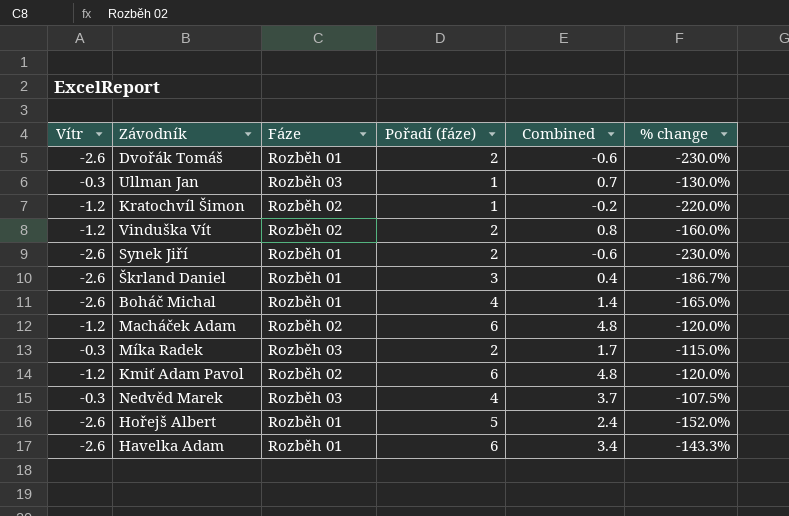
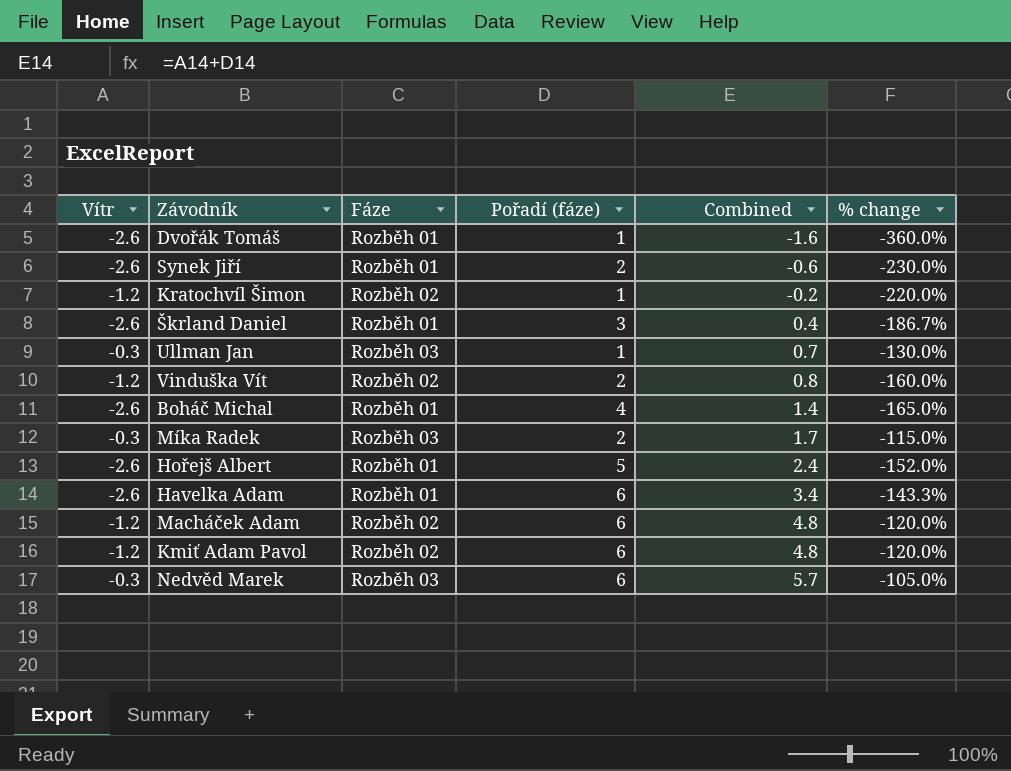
row order: none -> Combined ascending
Dvořák Tomáš | Pořadí (fáze): 2 -> 1
Dvořák Tomáš | Combined: -0.6 -> -1.6
Dvořák Tomáš | % change: -230.0% -> -360.0%
Nedvěd Marek | Pořadí (fáze): 4 -> 6
Nedvěd Marek | Combined: 3.7 -> 5.7
Nedvěd Marek | % change: -107.5% -> -105.0%

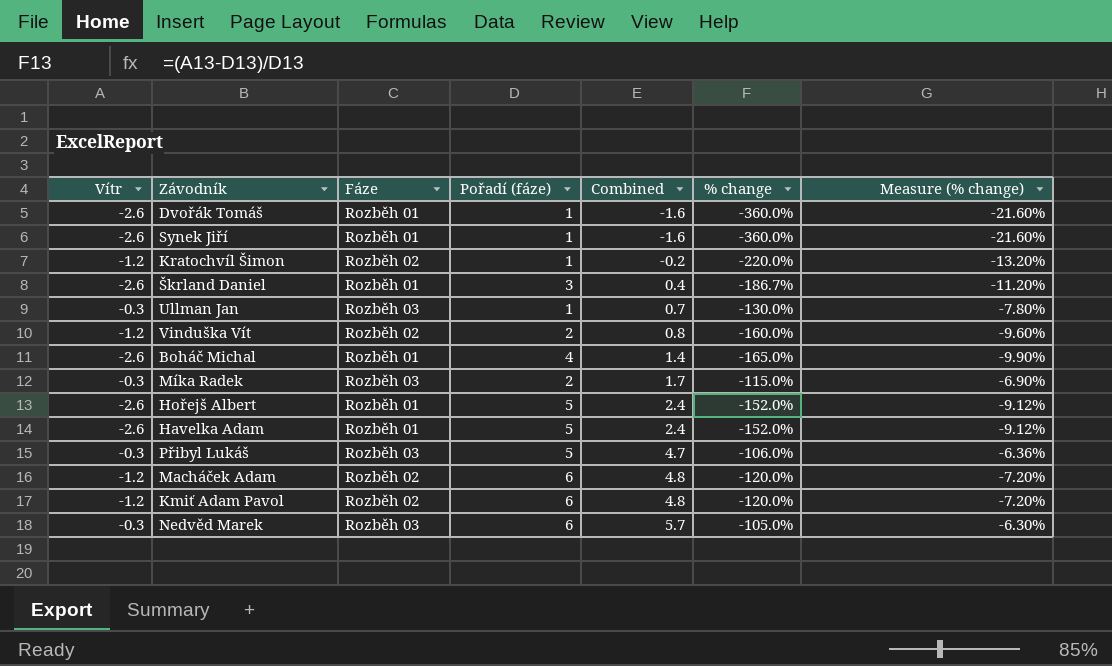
column Measure (% change) | formula: none -> [% change] * 0.06
Synek Jiří | Pořadí (fáze): 2 -> 1
Synek Jiří | Combined: -0.6 -> -1.6
Synek Jiří | % change: -230.0% -> -360.0%
Havelka Adam | Pořadí (fáze): 6 -> 5
Havelka Adam | Combined: 3.4 -> 2.4
Havelka Adam | % change: -143.3% -> -152.0%
row Přibyl Lukáš: none -> -0.3 | Rozběh 03 | 5 | 4.7 | -106.0% | -6.36%

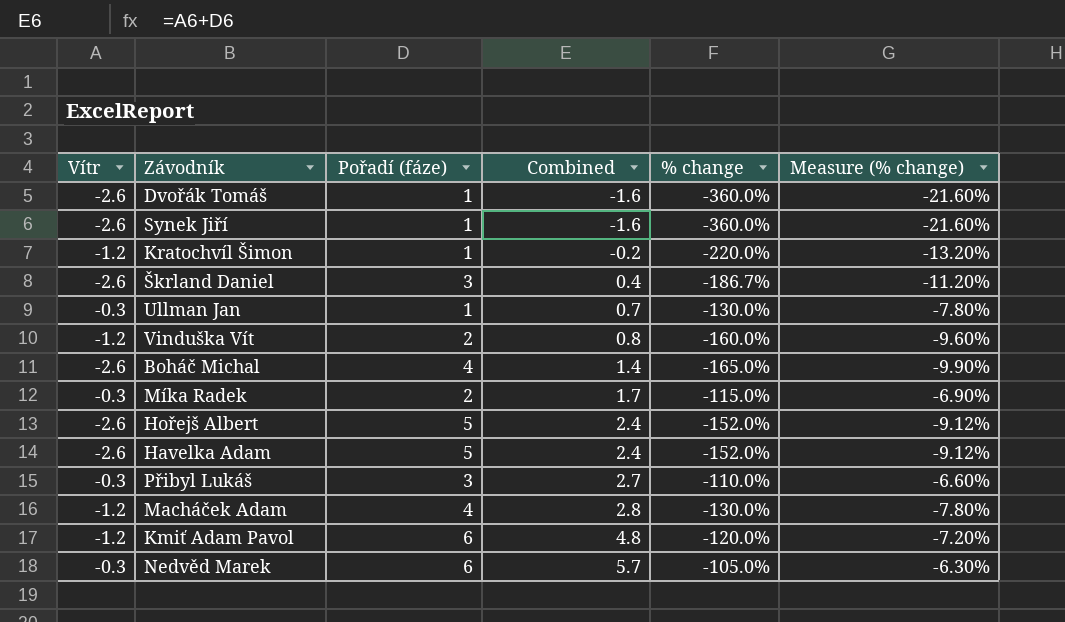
column Fáze | position: 3 -> none
Přibyl Lukáš | Pořadí (fáze): 5 -> 3
Přibyl Lukáš | Combined: 4.7 -> 2.7
Přibyl Lukáš | % change: -106.0% -> -110.0%
Přibyl Lukáš | Measure (% change): -6.36% -> -6.60%
Macháček Adam | Pořadí (fáze): 6 -> 4
Macháček Adam | Combined: 4.8 -> 2.8
Macháček Adam | % change: -120.0% -> -130.0%
Macháček Adam | Measure (% change): -7.20% -> -7.80%

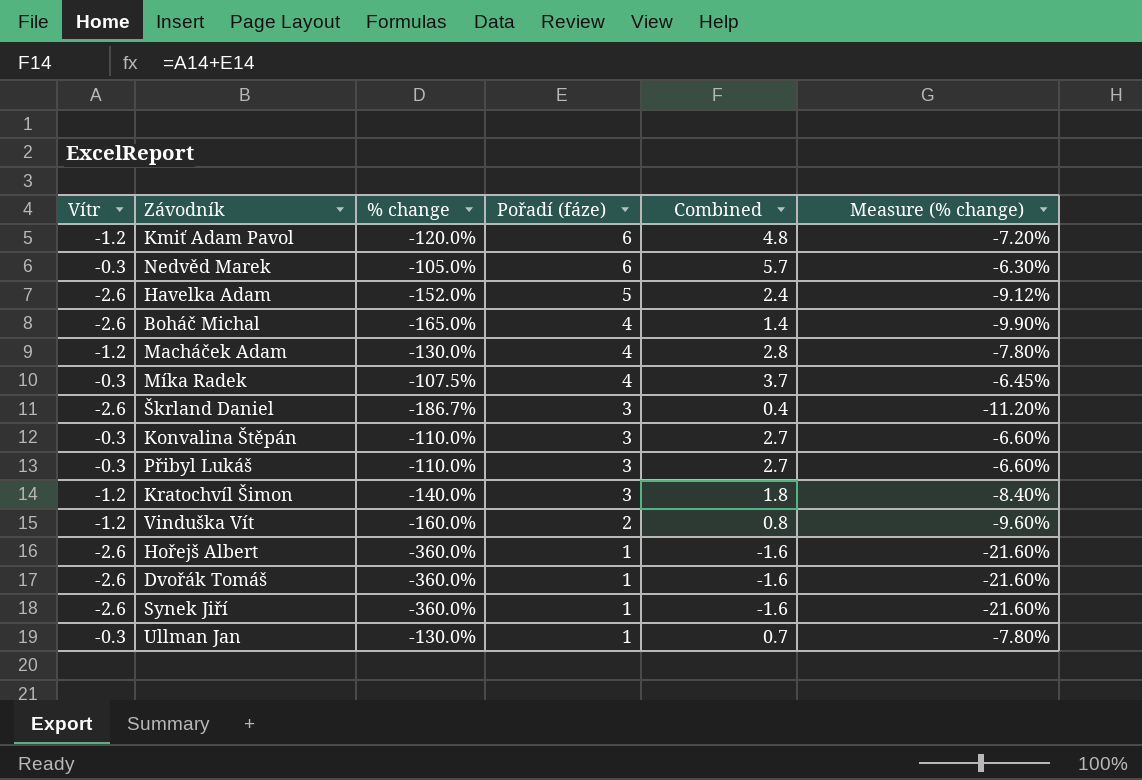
row order: Combined ascending -> Pořadí (fáze) descending
column % change | position: 5 -> 3
Míka Radek | % change: -115.0% -> -107.5%
Míka Radek | Pořadí (fáze): 2 -> 4
Míka Radek | Combined: 1.7 -> 3.7
Míka Radek | Measure (% change): -6.90% -> -6.45%
row Konvalina Štěpán: none -> -0.3 | -110.0% | 3 | 2.7 | -6.60%
Kratochvíl Šimon | % change: -220.0% -> -140.0%
Kratochvíl Šimon | Pořadí (fáze): 1 -> 3
Kratochvíl Šimon | Combined: -0.2 -> 1.8
Kratochvíl Šimon | Measure (% change): -13.20% -> -8.40%
Hořejš Albert | % change: -152.0% -> -360.0%
Hořejš Albert | Pořadí (fáze): 5 -> 1
Hořejš Albert | Combined: 2.4 -> -1.6
Hořejš Albert | Measure (% change): -9.12% -> -21.60%

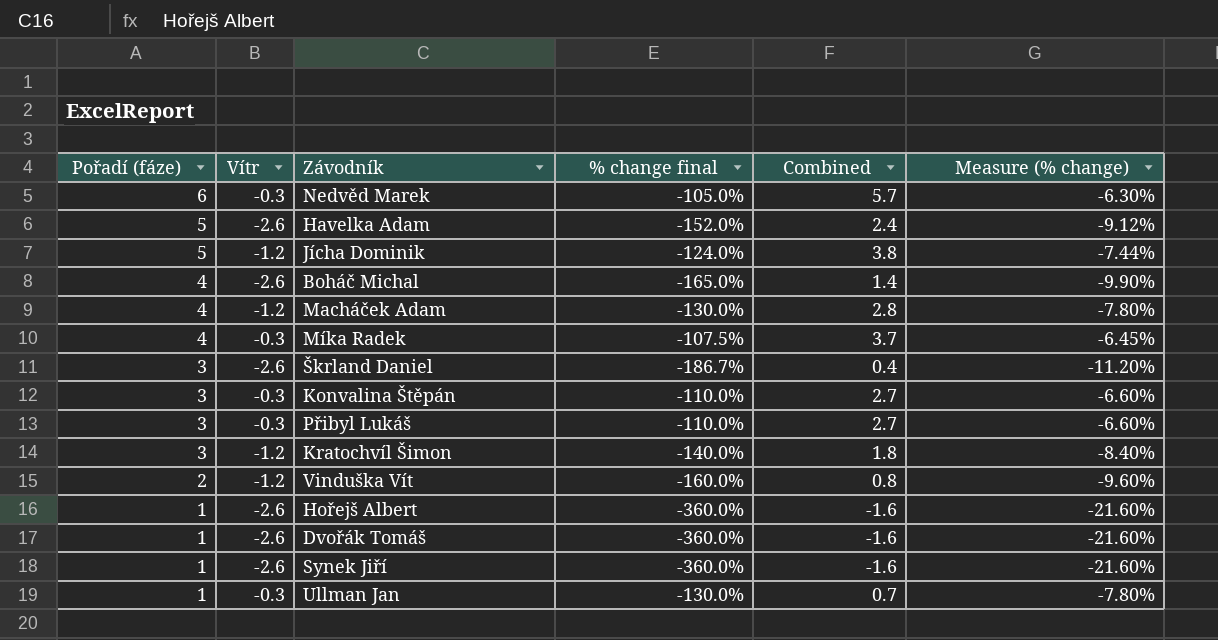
column Pořadí (fáze) | position: 4 -> 1
column name: % change -> % change final
row Kmiť Adam Pavol: -1.2 | -120.0% | 6 | 4.8 | -7.20% -> none
row Jícha Dominik: none -> 5 | -1.2 | -124.0% | 3.8 | -7.44%

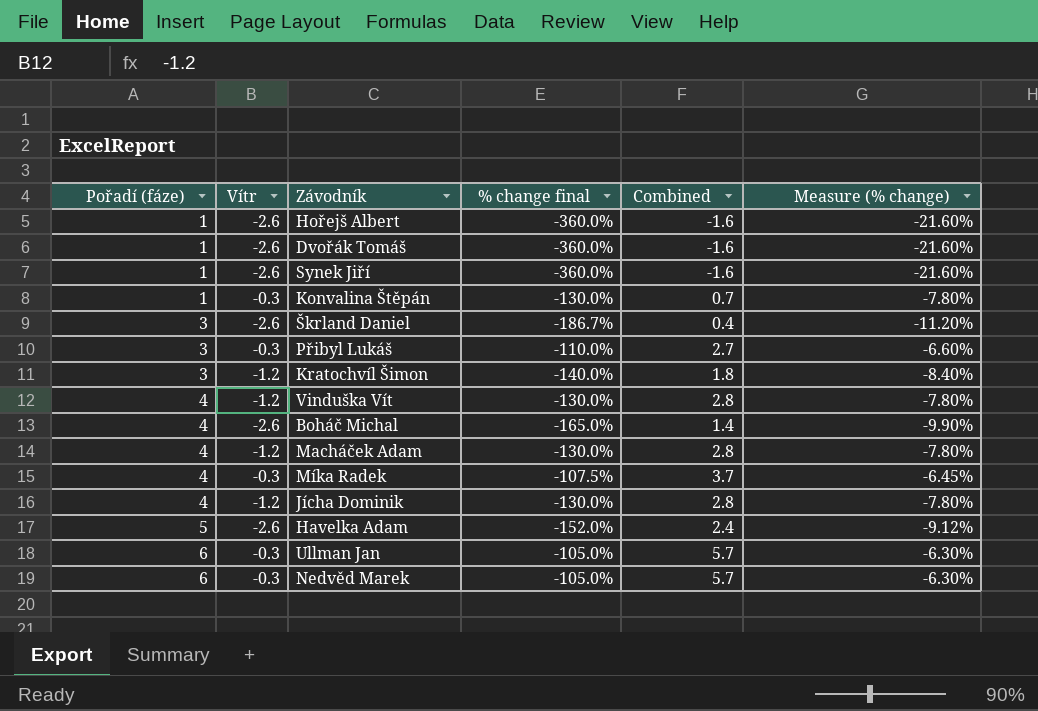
row order: Pořadí (fáze) descending -> Pořadí (fáze) ascending
Konvalina Štěpán | Pořadí (fáze): 3 -> 1
Konvalina Štěpán | % change final: -110.0% -> -130.0%
Konvalina Štěpán | Combined: 2.7 -> 0.7
Konvalina Štěpán | Measure (% change): -6.60% -> -7.80%
Vinduška Vít | Pořadí (fáze): 2 -> 4
Vinduška Vít | % change final: -160.0% -> -130.0%
Vinduška Vít | Combined: 0.8 -> 2.8
Vinduška Vít | Measure (% change): -9.60% -> -7.80%
Jícha Dominik | Pořadí (fáze): 5 -> 4
Jícha Dominik | % change final: -124.0% -> -130.0%
Jícha Dominik | Combined: 3.8 -> 2.8
Jícha Dominik | Measure (% change): -7.44% -> -7.80%
Ullman Jan | Pořadí (fáze): 1 -> 6
Ullman Jan | % change final: -130.0% -> -105.0%
Ullman Jan | Combined: 0.7 -> 5.7
Ullman Jan | Measure (% change): -7.80% -> -6.30%

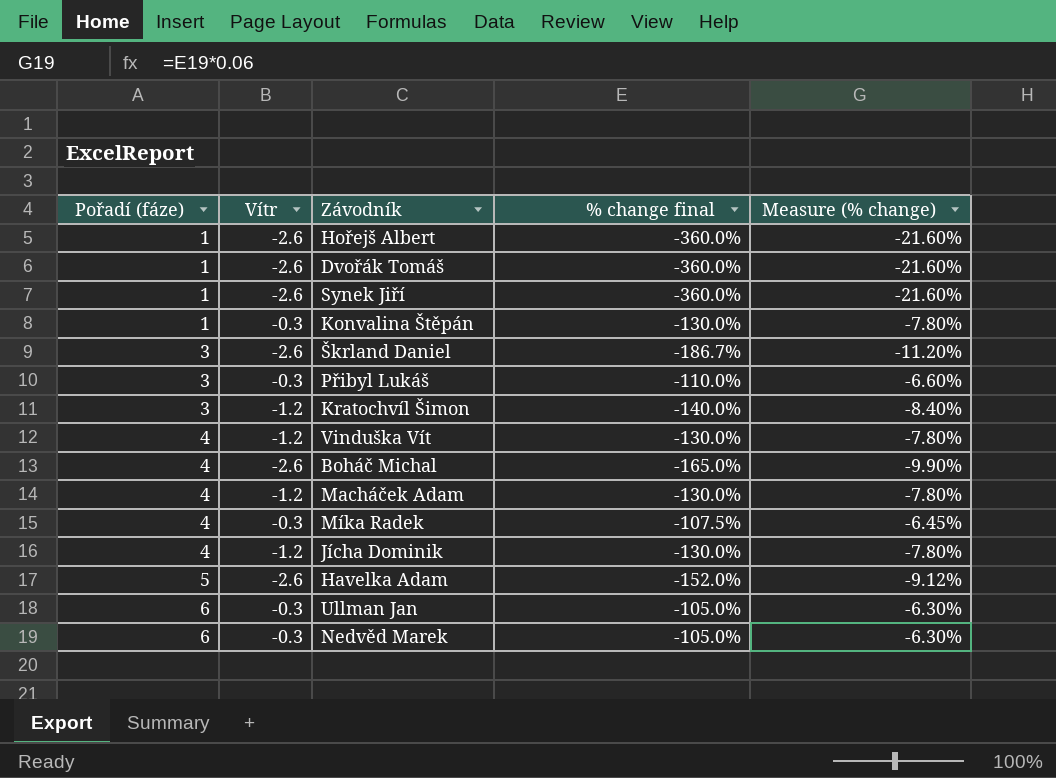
column Combined | formula: [Pořadí (fáze)] + [Vítr] -> none

